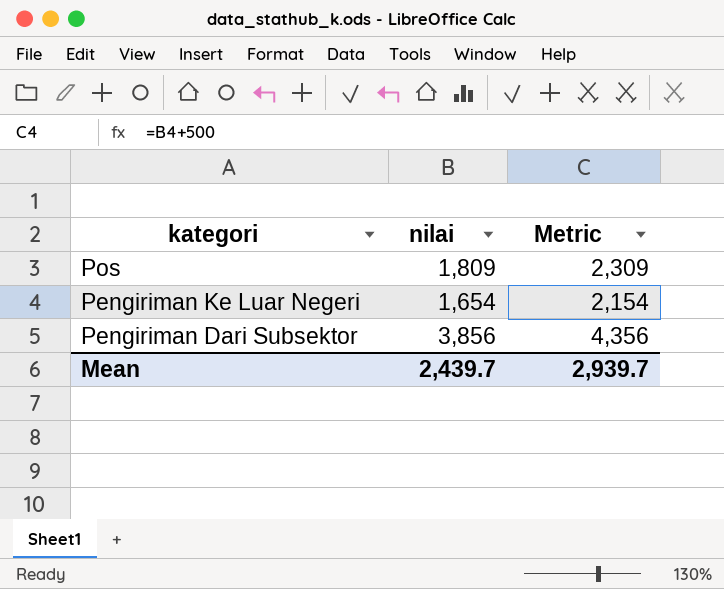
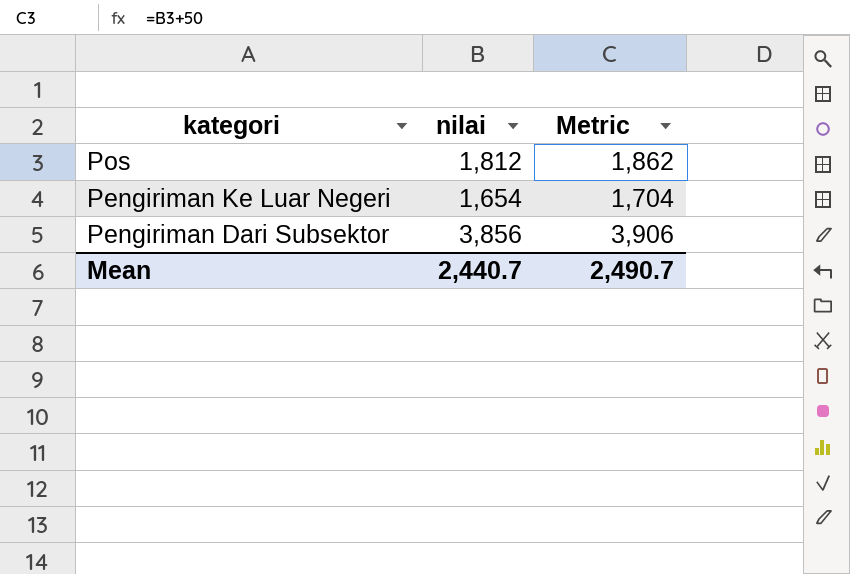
column Metric | formula: [nilai] + 500 -> [nilai] + 50
Pos | nilai: 1,809 -> 1,812
Mean | nilai: 2,439.7 -> 2,440.7
Mean | Metric: 2,939.7 -> 2,490.7

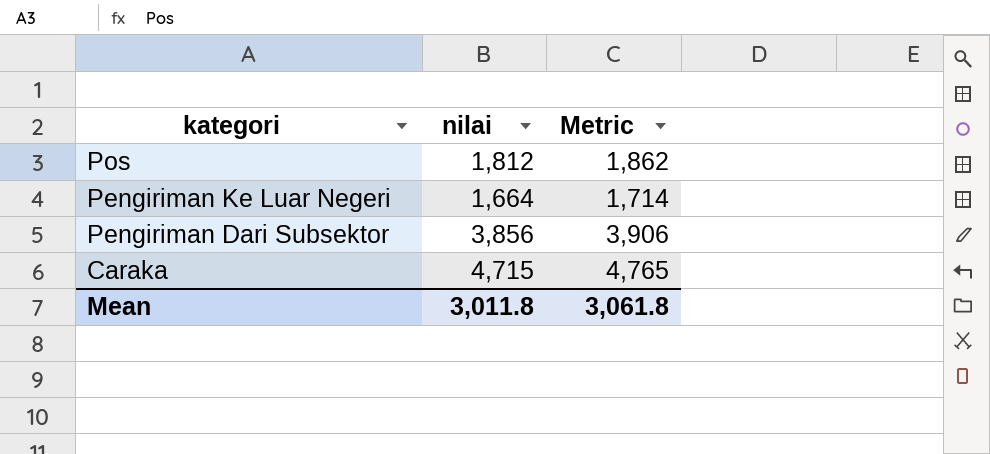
Pengiriman Ke Luar Negeri | nilai: 1,654 -> 1,664
Pengiriman Ke Luar Negeri | Metric: 1,704 -> 1,714
row Caraka: none -> 4,715 | 4,765
Mean | nilai: 2,440.7 -> 3,011.8
Mean | Metric: 2,490.7 -> 3,061.8

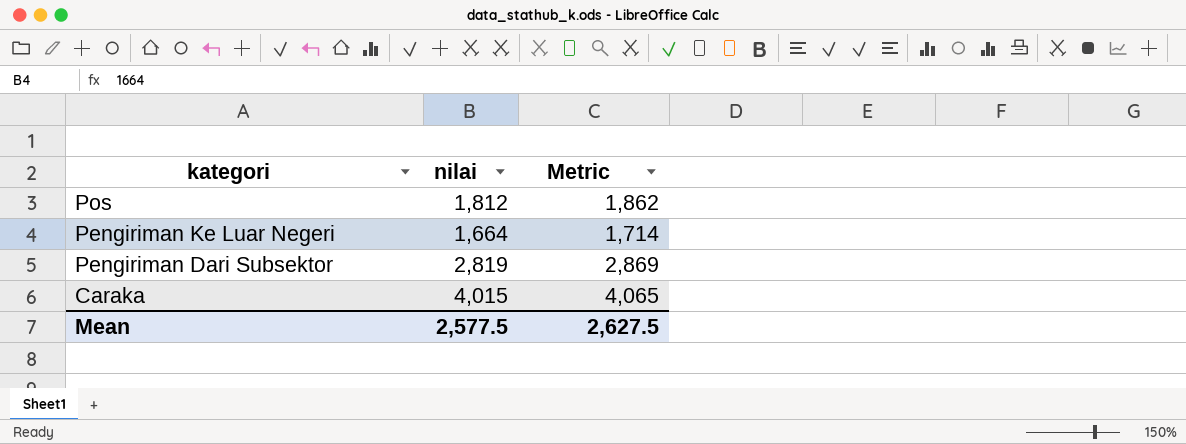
Pengiriman Dari Subsektor | nilai: 3,856 -> 2,819
Pengiriman Dari Subsektor | Metric: 3,906 -> 2,869
Caraka | nilai: 4,715 -> 4,015
Caraka | Metric: 4,765 -> 4,065
Mean | nilai: 3,011.8 -> 2,577.5
Mean | Metric: 3,061.8 -> 2,627.5

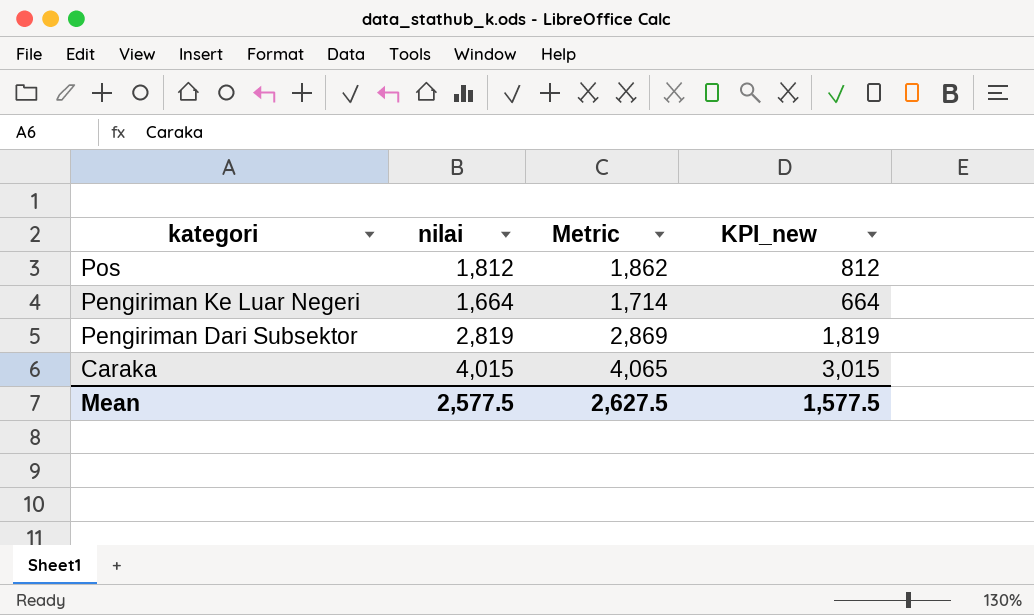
column KPI_new | formula: none -> [nilai] - 1000

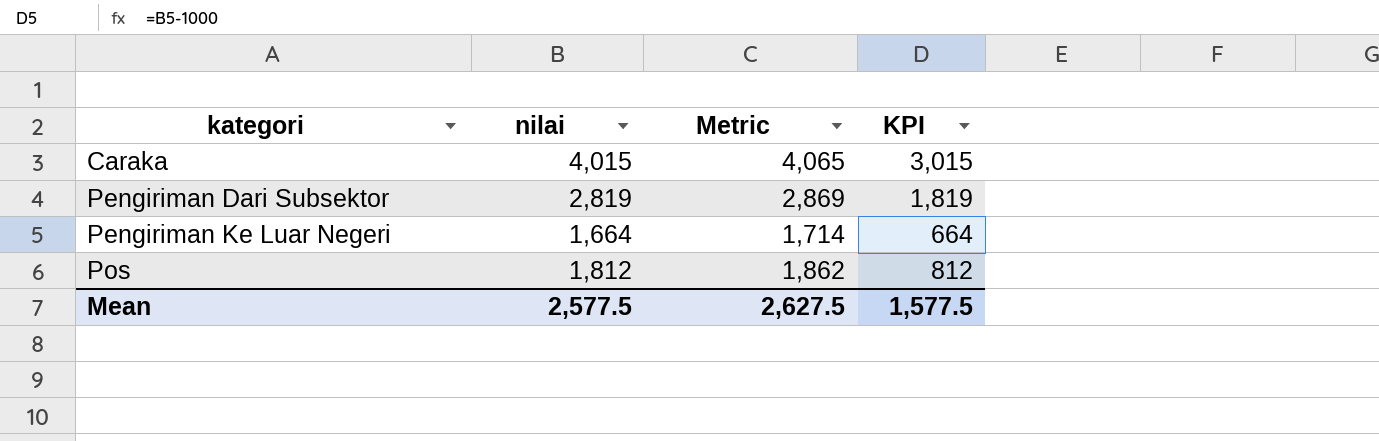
row order: kategori descending -> kategori ascending
column name: KPI_new -> KPI

